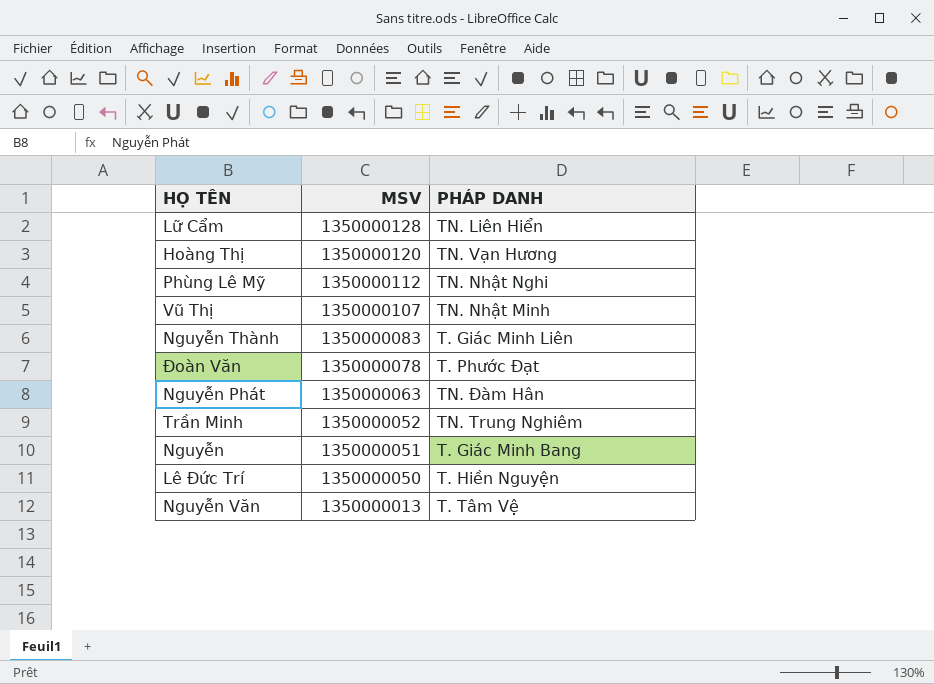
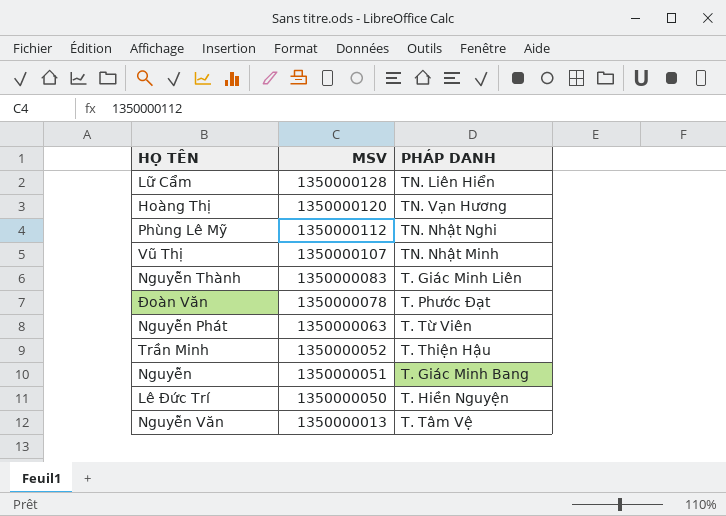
Nguyễn Phát | PHÁP DANH: TN. Đàm Hân -> T. Từ Viên
Trần Minh | PHÁP DANH: TN. Trung Nghiêm -> T. Thiện Hậu

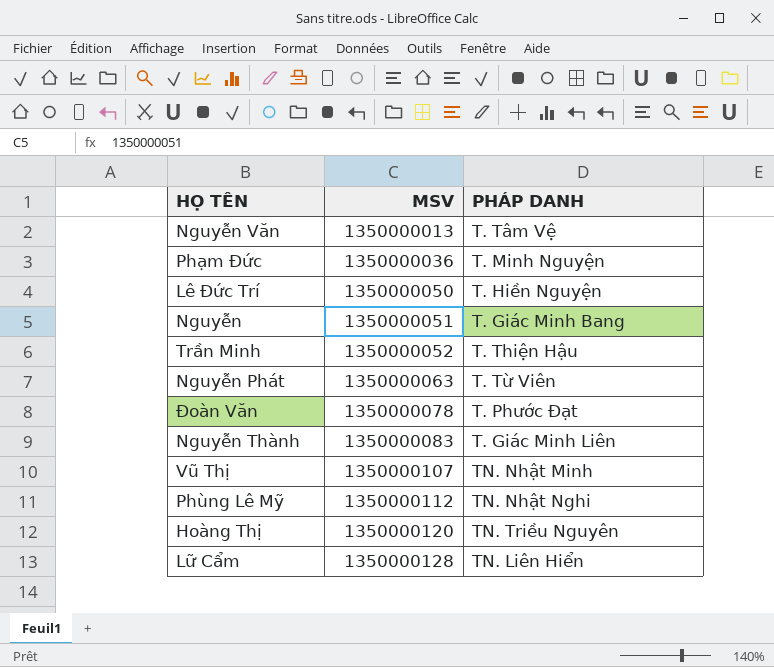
row order: MSV descending -> MSV ascending
row Phạm Đức: none -> 1350000036 | T. Minh Nguyện
Hoàng Thị | PHÁP DANH: TN. Vạn Hương -> TN. Triều Nguyên

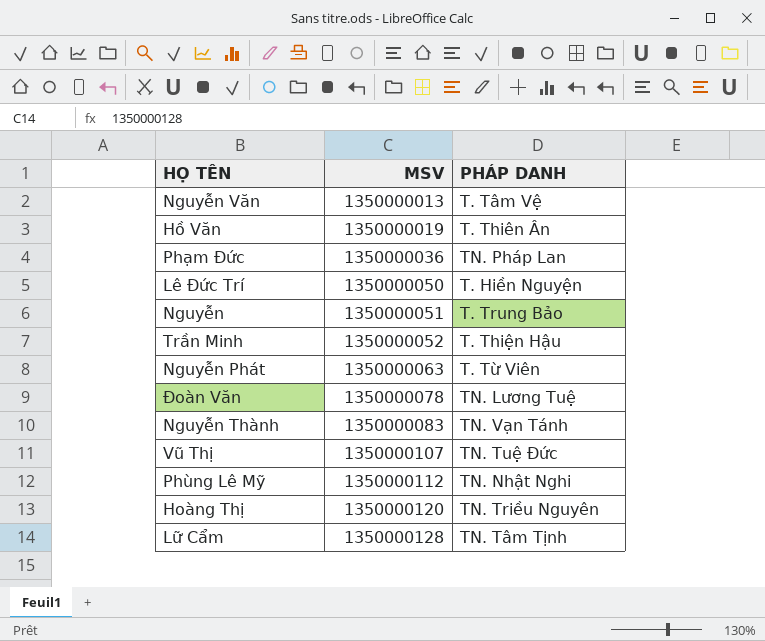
row Hồ Văn: none -> 1350000019 | T. Thiên Ân
Phạm Đức | PHÁP DANH: T. Minh Nguyện -> TN. Pháp Lan
Nguyễn | PHÁP DANH: T. Giác Minh Bang -> T. Trung Bảo
Đoàn Văn | PHÁP DANH: T. Phước Đạt -> TN. Lương Tuệ
Nguyễn Thành | PHÁP DANH: T. Giác Minh Liên -> TN. Vạn Tánh
Vũ Thị | PHÁP DANH: TN. Nhật Minh -> TN. Tuệ Đức
Lữ Cẩm | PHÁP DANH: TN. Liên Hiển -> TN. Tâm Tịnh

